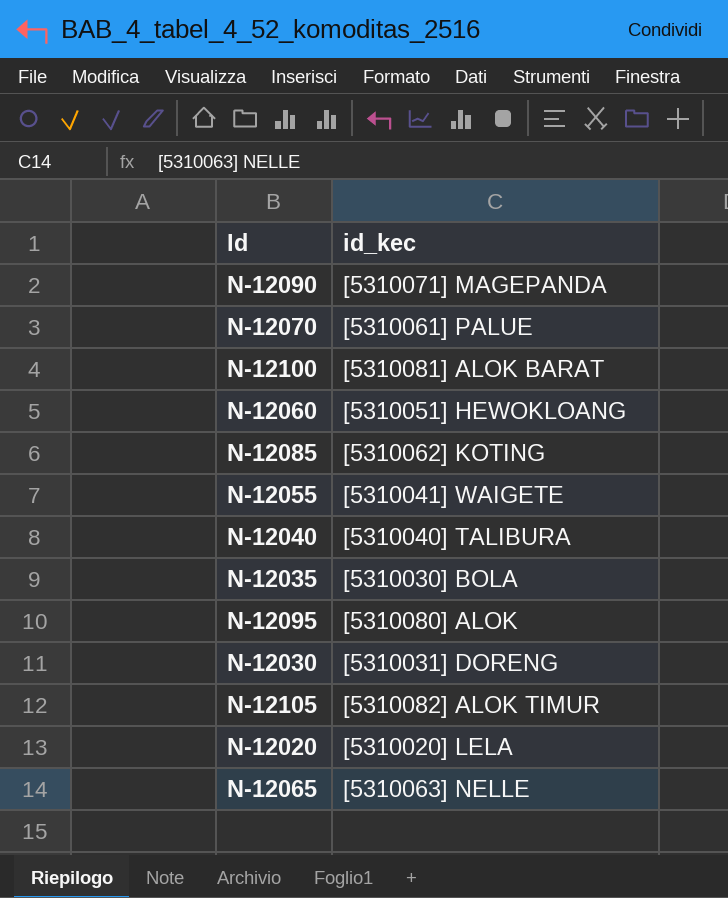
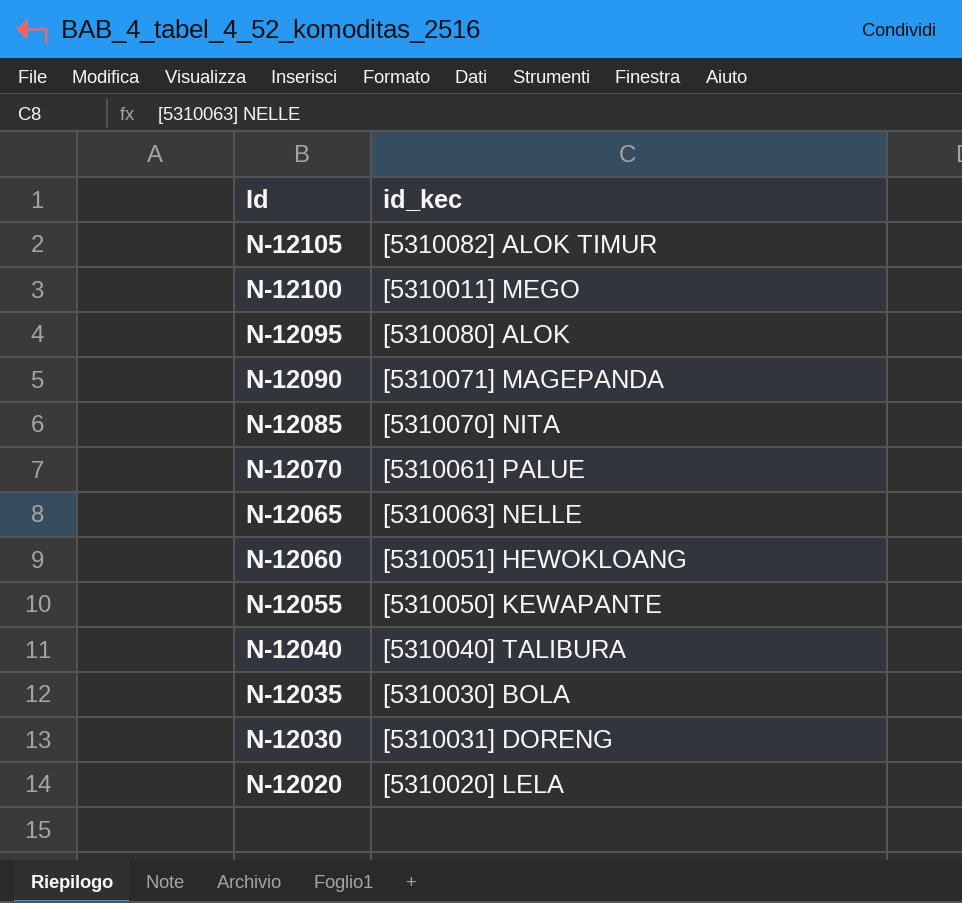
row order: none -> Id descending
N-12100 | id_kec: [5310081] ALOK BARAT -> [5310011] MEGO
N-12085 | id_kec: [5310062] KOTING -> [5310070] NITA
N-12055 | id_kec: [5310041] WAIGETE -> [5310050] KEWAPANTE

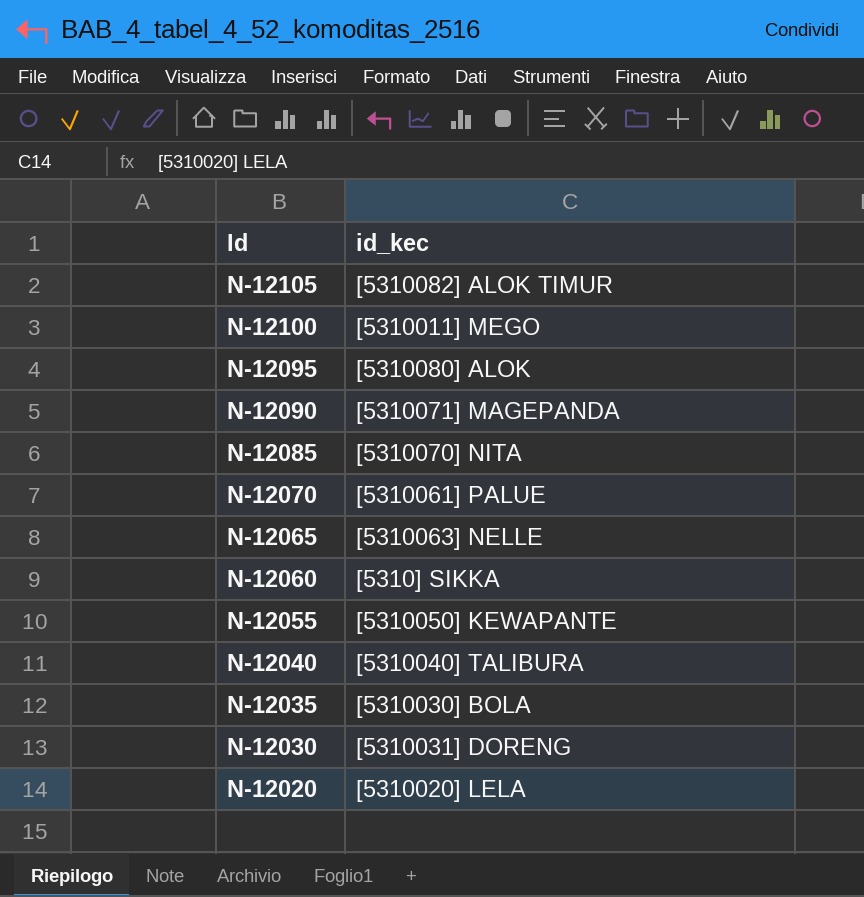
N-12060 | id_kec: [5310051] HEWOKLOANG -> [5310] SIKKA

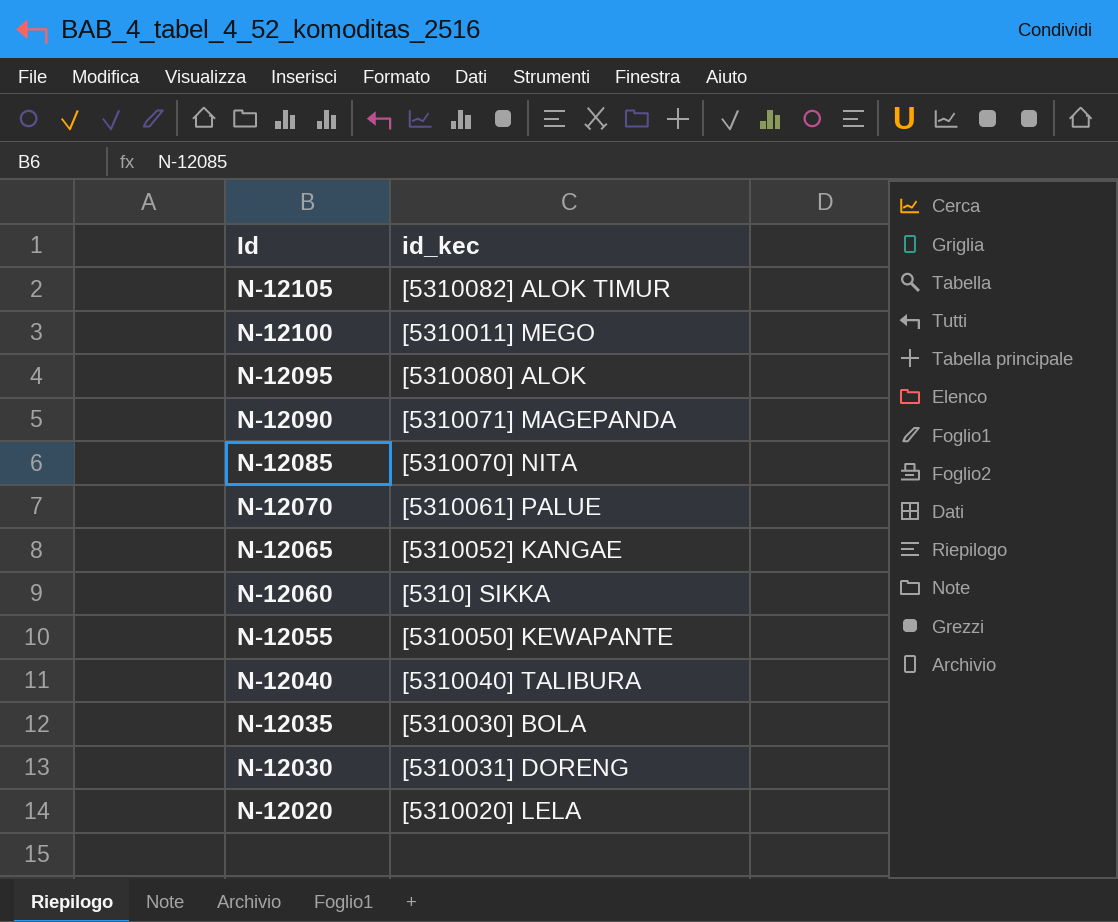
N-12065 | id_kec: [5310063] NELLE -> [5310052] KANGAE

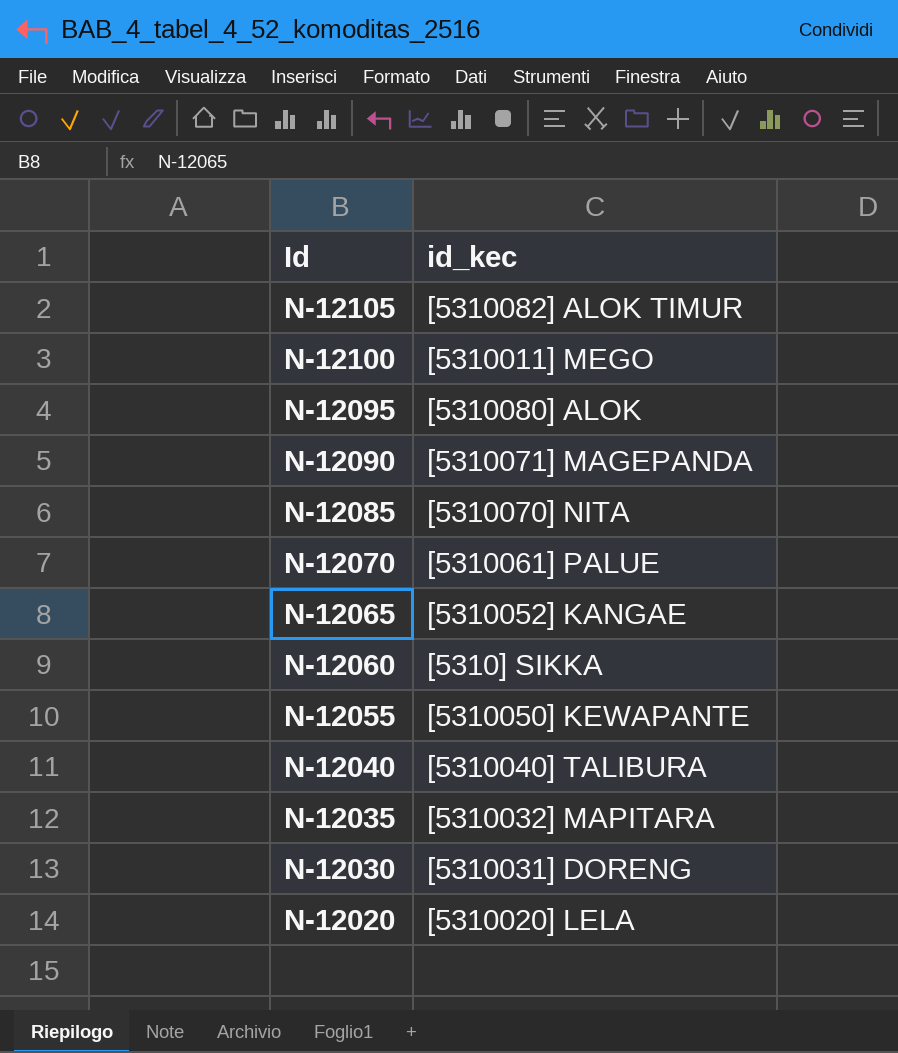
N-12035 | id_kec: [5310030] BOLA -> [5310032] MAPITARA

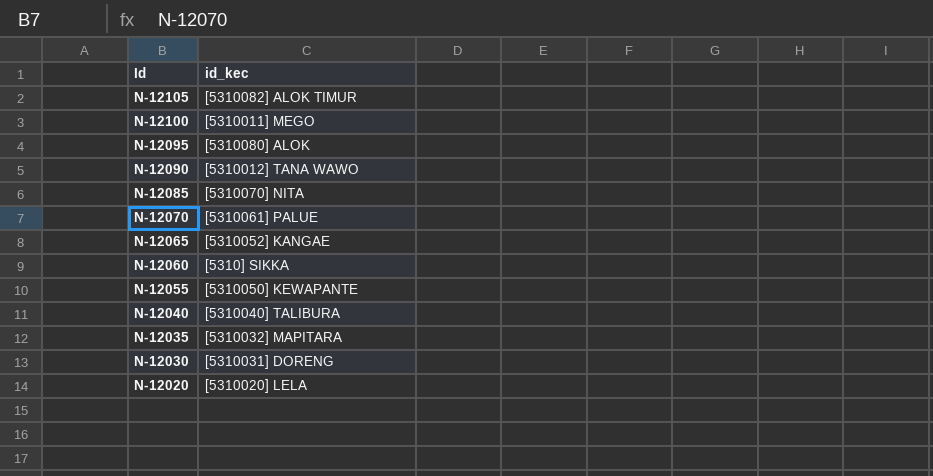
N-12090 | id_kec: [5310071] MAGEPANDA -> [5310012] TANA WAWO

